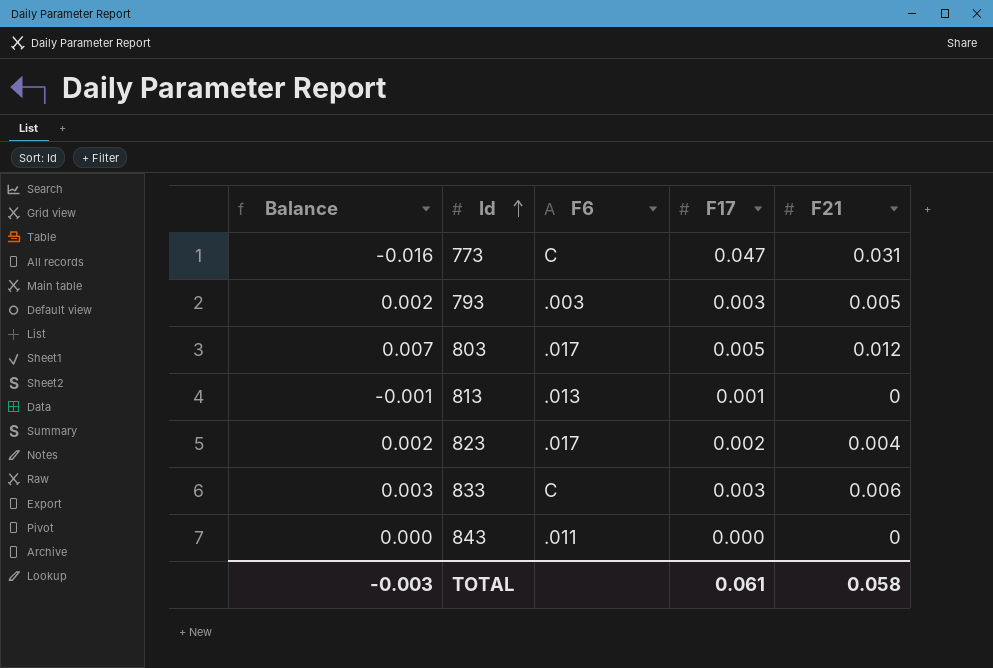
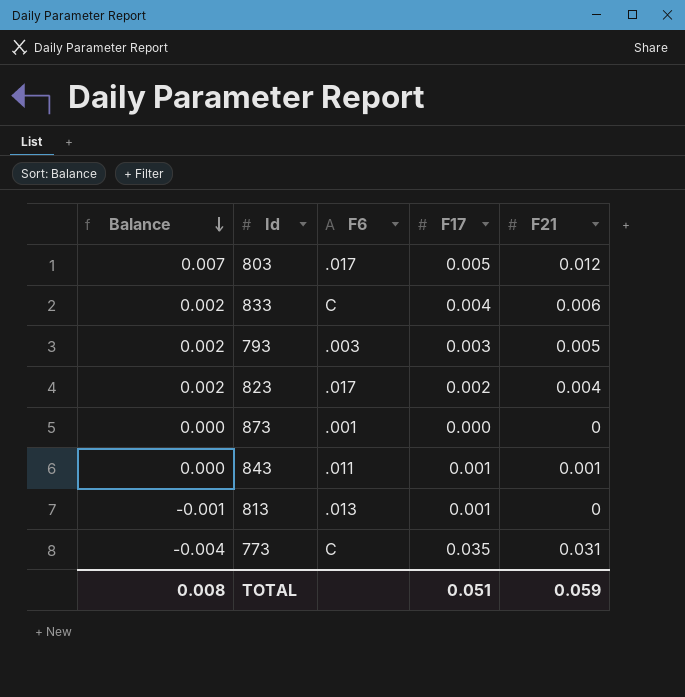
row order: Id ascending -> Balance descending
833 | Balance: 0.003 -> 0.002
833 | F17: 0.003 -> 0.004
row 873: none -> 0.000 | .001 | 0.000 | 0
843 | F17: 0.000 -> 0.001
843 | F21: 0 -> 0.001
773 | Balance: -0.016 -> -0.004
773 | F17: 0.047 -> 0.035
TOTAL | Balance: -0.003 -> 0.008
TOTAL | F17: 0.061 -> 0.051
TOTAL | F21: 0.058 -> 0.059

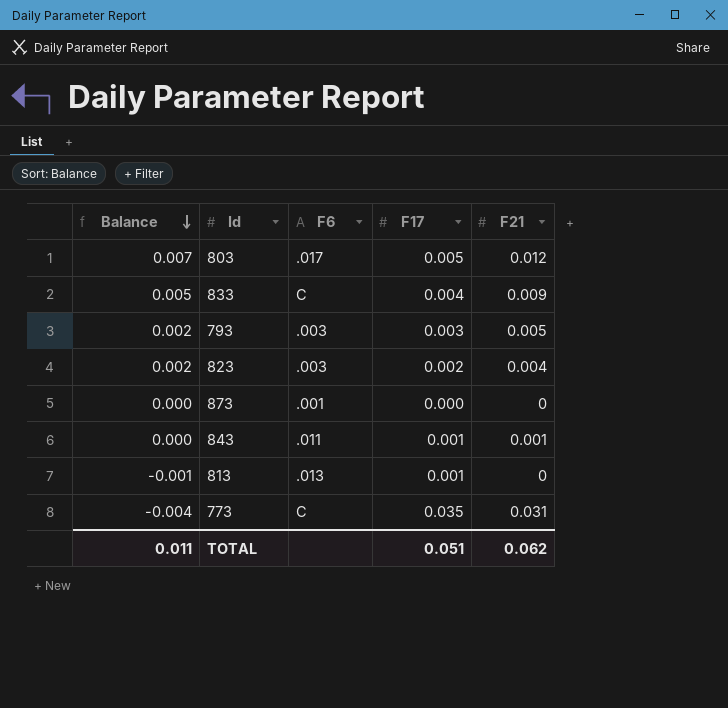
833 | Balance: 0.002 -> 0.005
833 | F21: 0.006 -> 0.009
823 | F6: .017 -> .003
TOTAL | Balance: 0.008 -> 0.011
TOTAL | F21: 0.059 -> 0.062

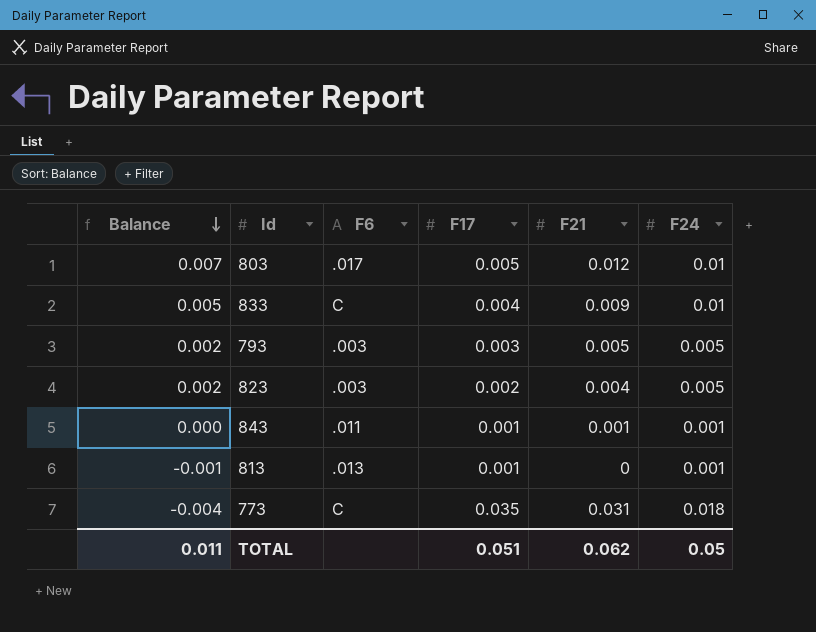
column F24 | position: none -> 6
row 873: 0.000 | .001 | 0.000 | 0 -> none

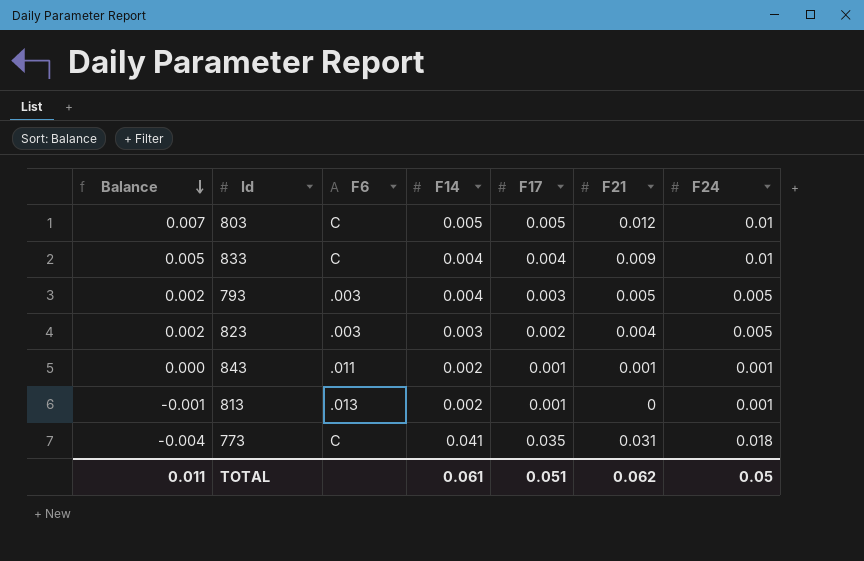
column F14 | position: none -> 4
803 | F6: .017 -> C

